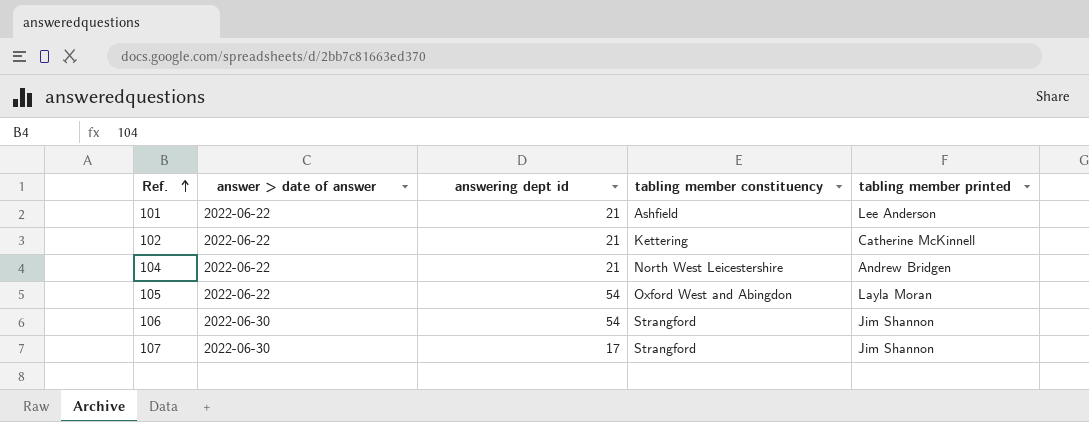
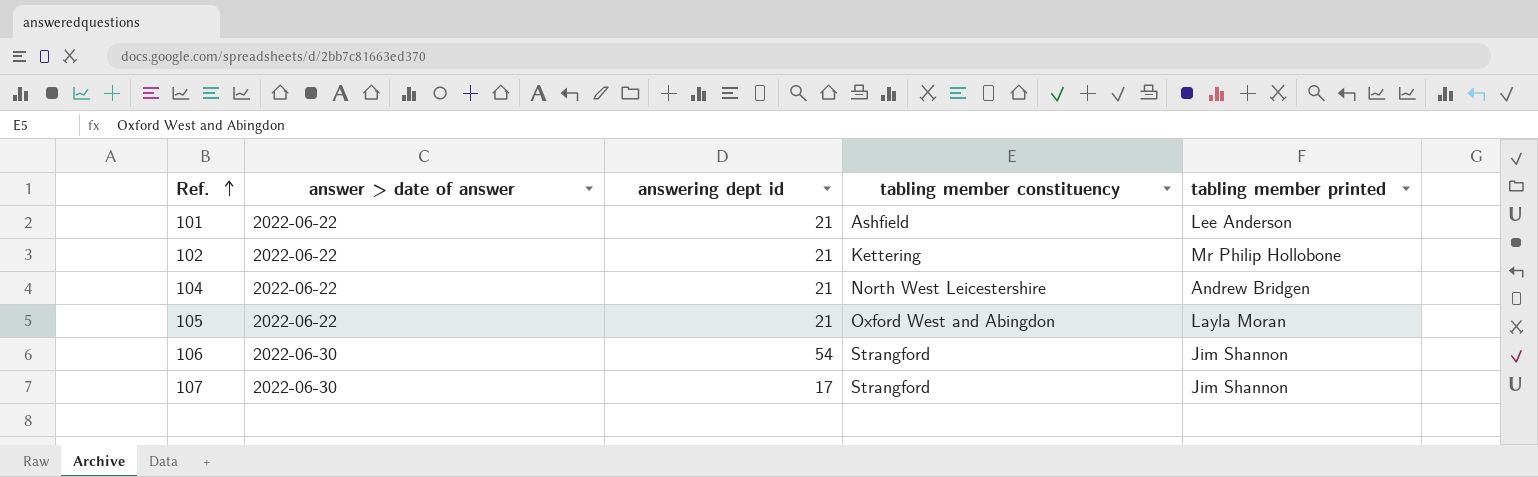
102 | tabling member printed: Catherine McKinnell -> Mr Philip Hollobone
105 | answering dept id: 54 -> 21

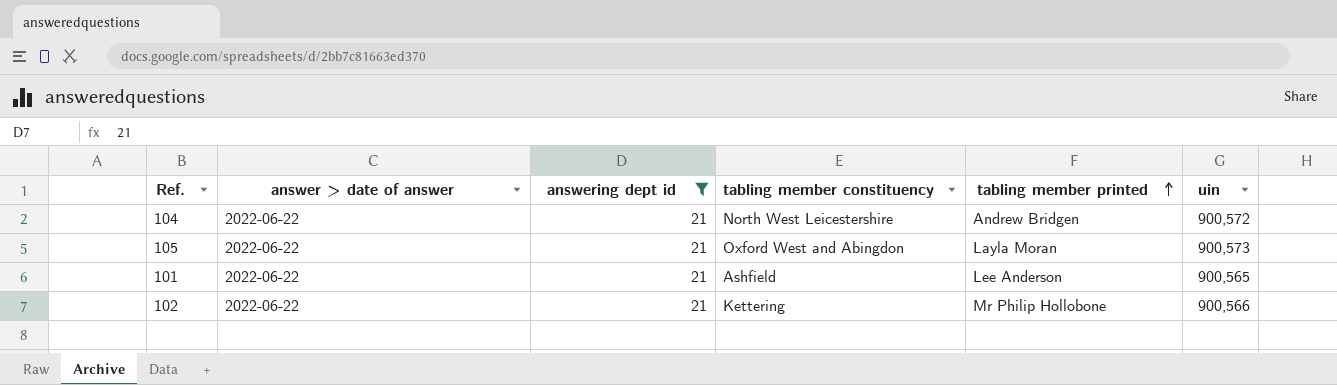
filter: none -> answering dept id = 21
row order: Ref. ascending -> tabling member printed ascending
column uin | position: none -> 6

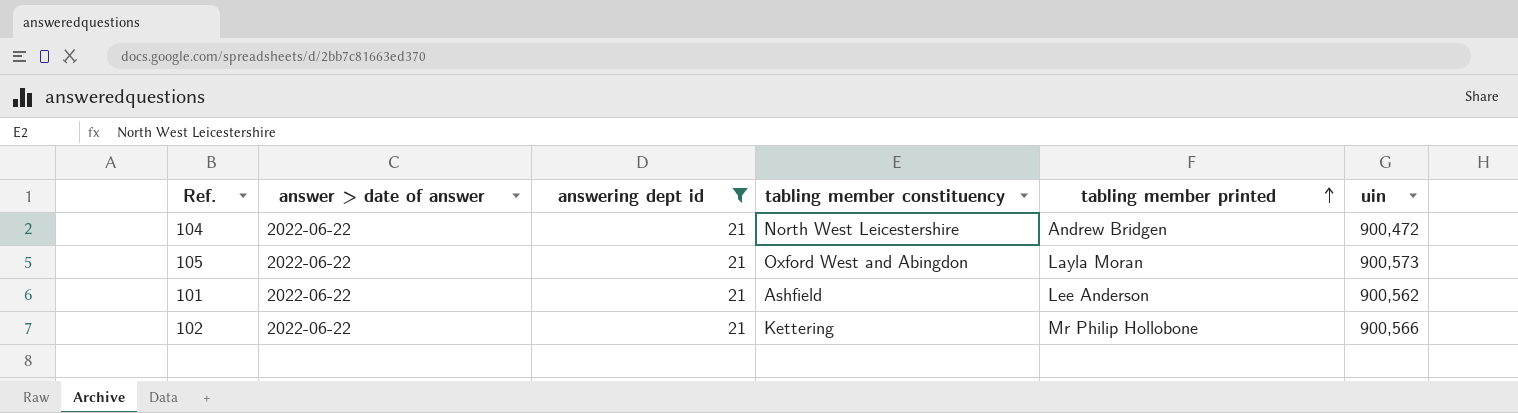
104 | uin: 900,572 -> 900,472
101 | uin: 900,565 -> 900,562

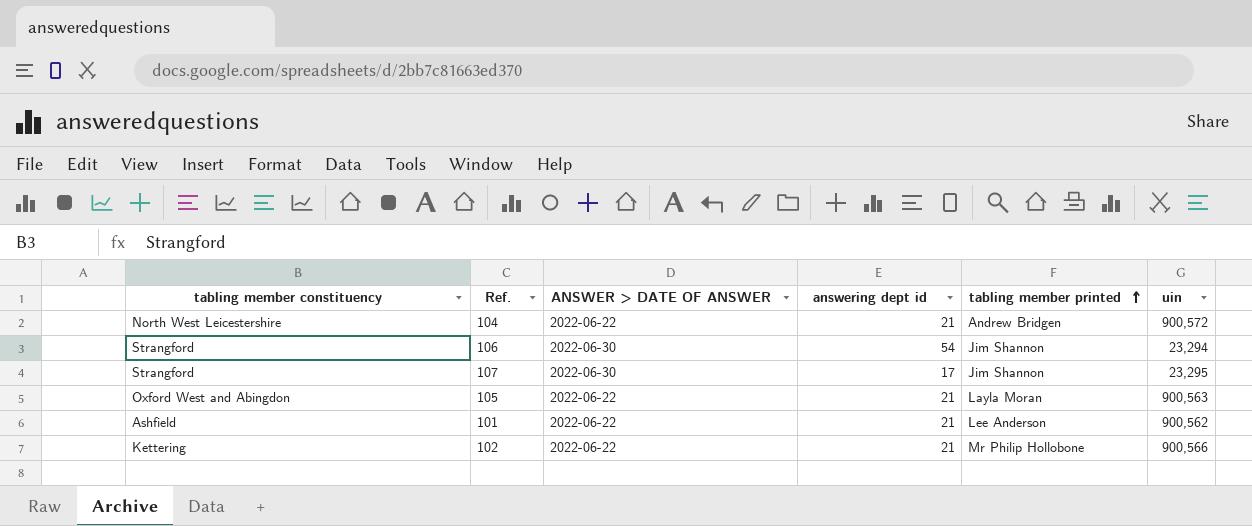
filter: answering dept id = 21 -> none
column tabling member constituency | position: 4 -> 1
column name: answer > date of answer -> ANSWER > DATE OF ANSWER
104 | uin: 900,472 -> 900,572
105 | uin: 900,573 -> 900,563

